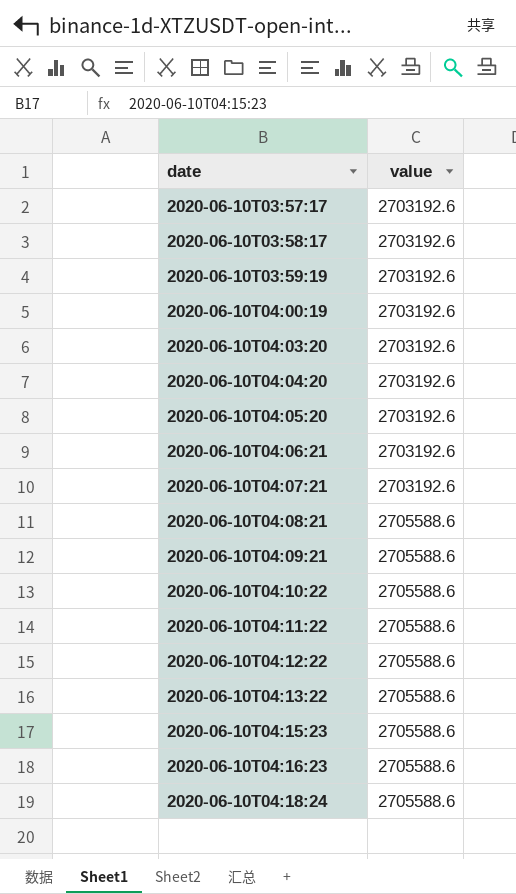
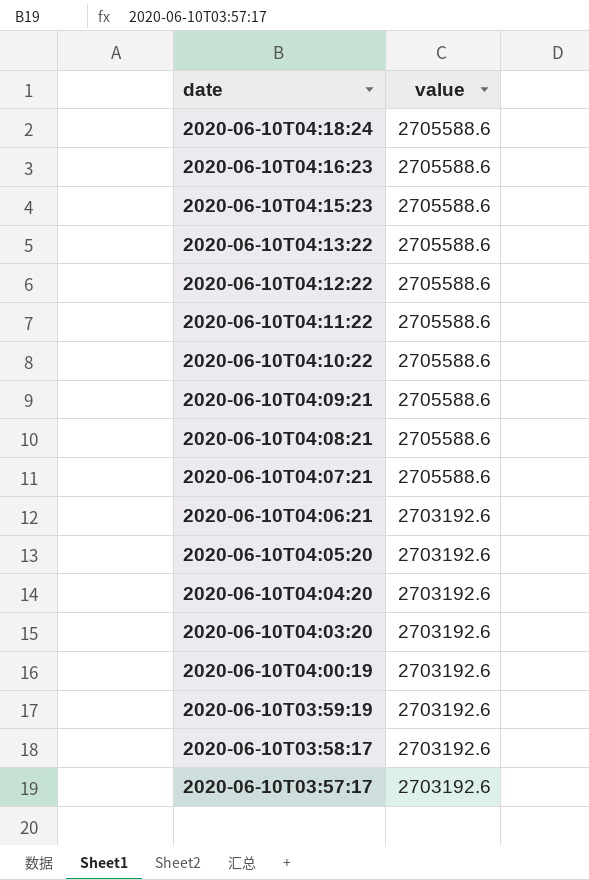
row order: date ascending -> date descending
2020-06-10T04:07:21 | value: 2703192.6 -> 2705588.6

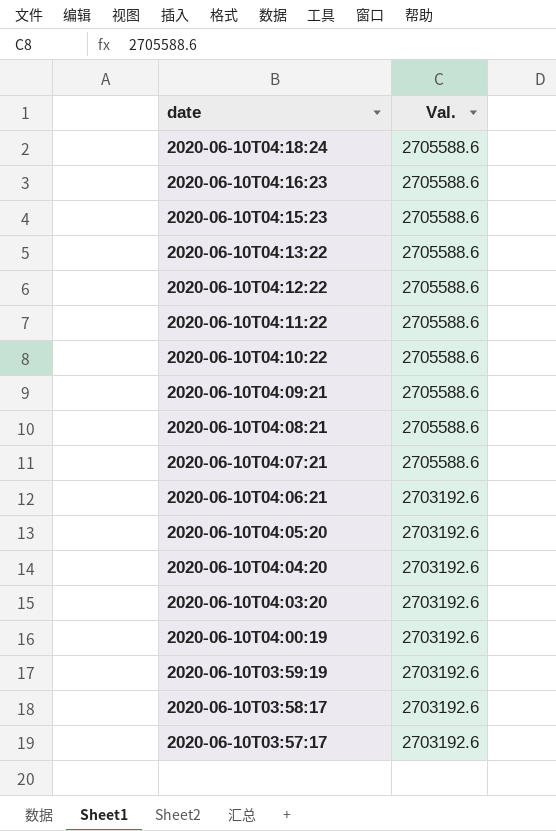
column name: value -> Val.

